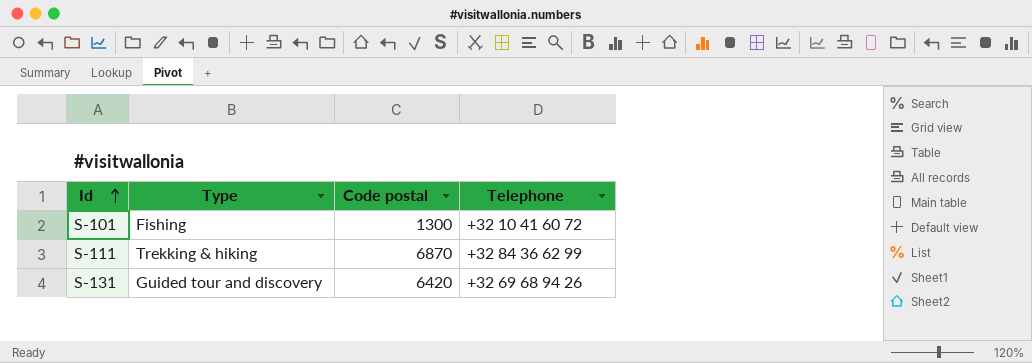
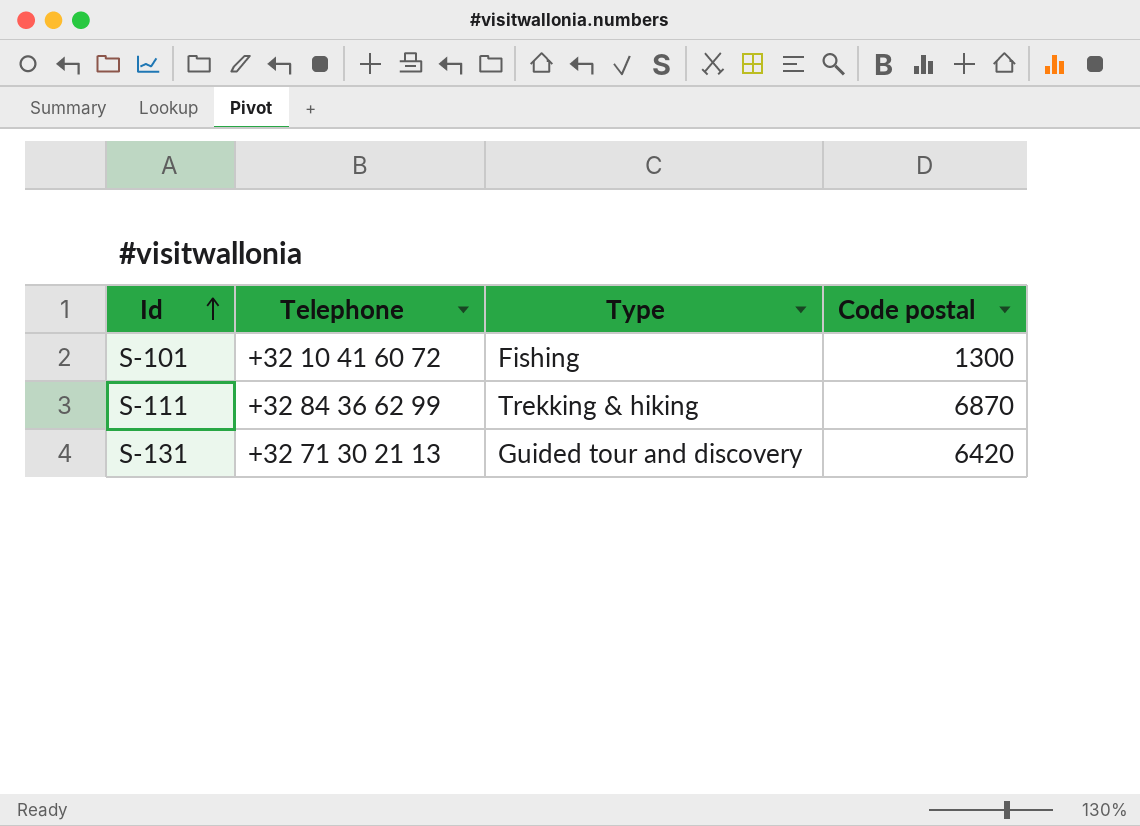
column Telephone | position: 4 -> 2
S-131 | Telephone: +32 69 68 94 26 -> +32 71 30 21 13

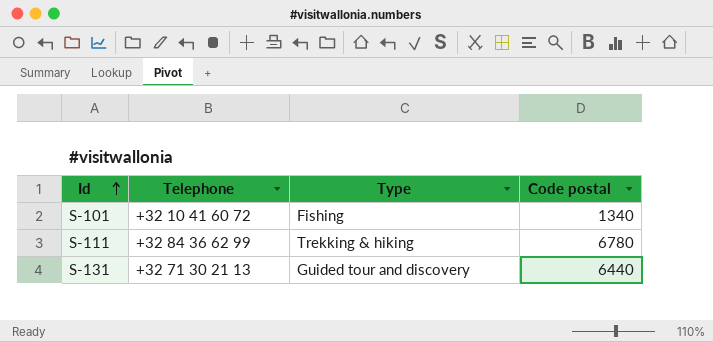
S-101 | Code postal: 1300 -> 1340
S-111 | Code postal: 6870 -> 6780
S-131 | Code postal: 6420 -> 6440

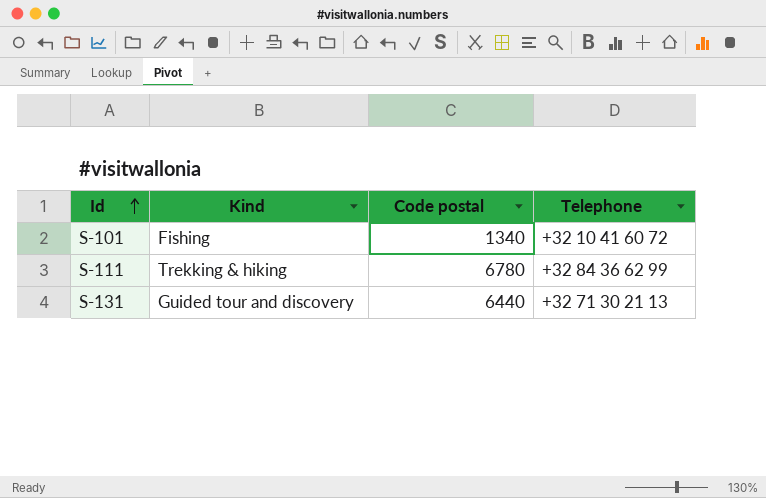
column name: Type -> Kind
column Telephone | position: 2 -> 4

